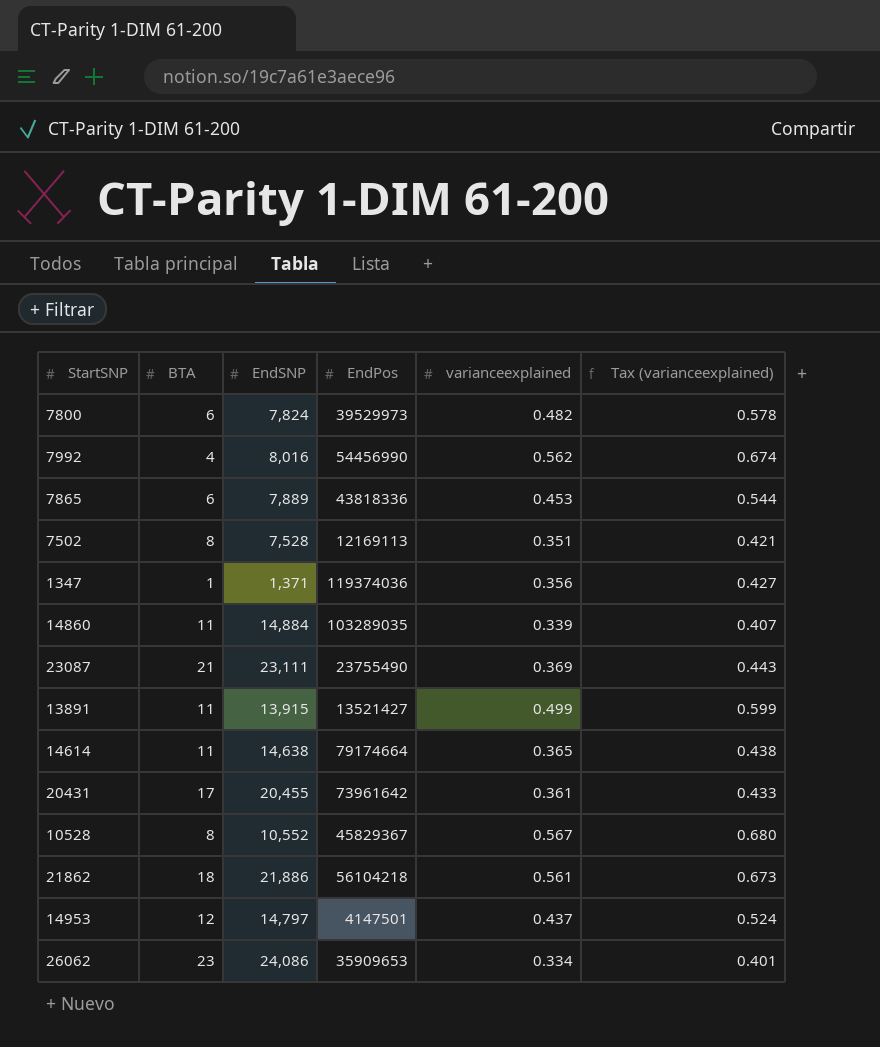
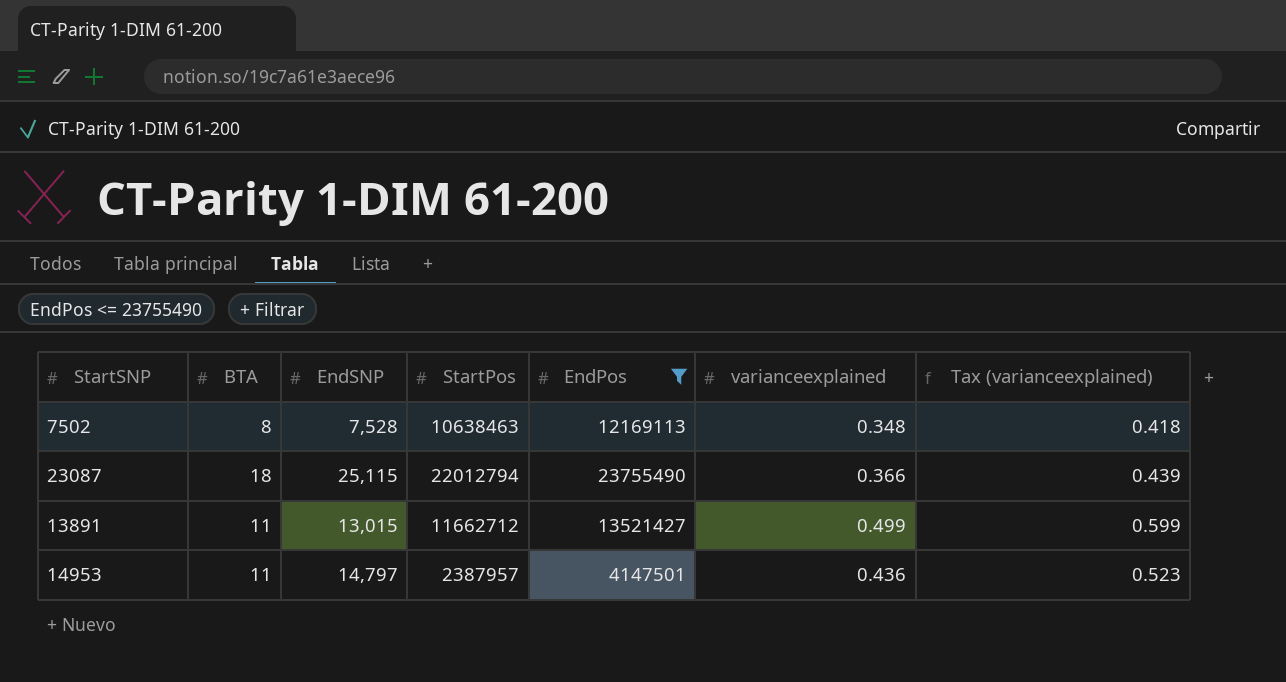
filter: none -> EndPos <= 23755490
column StartPos | position: none -> 4
7502 | varianceexplained: 0.351 -> 0.348
7502 | Tax (varianceexplained): 0.421 -> 0.418
23087 | BTA: 21 -> 18
23087 | EndSNP: 23,111 -> 25,115
23087 | varianceexplained: 0.369 -> 0.366
23087 | Tax (varianceexplained): 0.443 -> 0.439
13891 | EndSNP: 13,915 -> 13,015
14953 | BTA: 12 -> 11
14953 | varianceexplained: 0.437 -> 0.436
14953 | Tax (varianceexplained): 0.524 -> 0.523

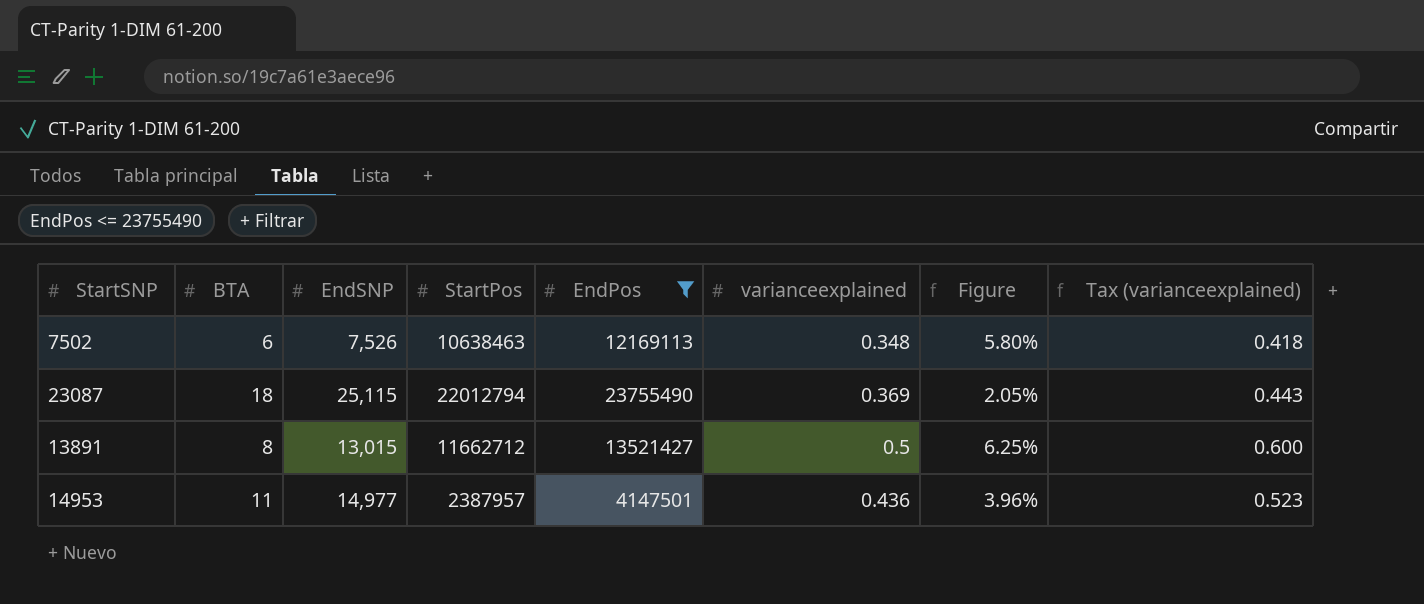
column Figure | formula: none -> [varianceexplained] / [BTA]
7502 | BTA: 8 -> 6
7502 | EndSNP: 7,528 -> 7,526
23087 | varianceexplained: 0.366 -> 0.369
23087 | Tax (varianceexplained): 0.439 -> 0.443
13891 | BTA: 11 -> 8
13891 | varianceexplained: 0.499 -> 0.5
13891 | Tax (varianceexplained): 0.599 -> 0.600
14953 | EndSNP: 14,797 -> 14,977

